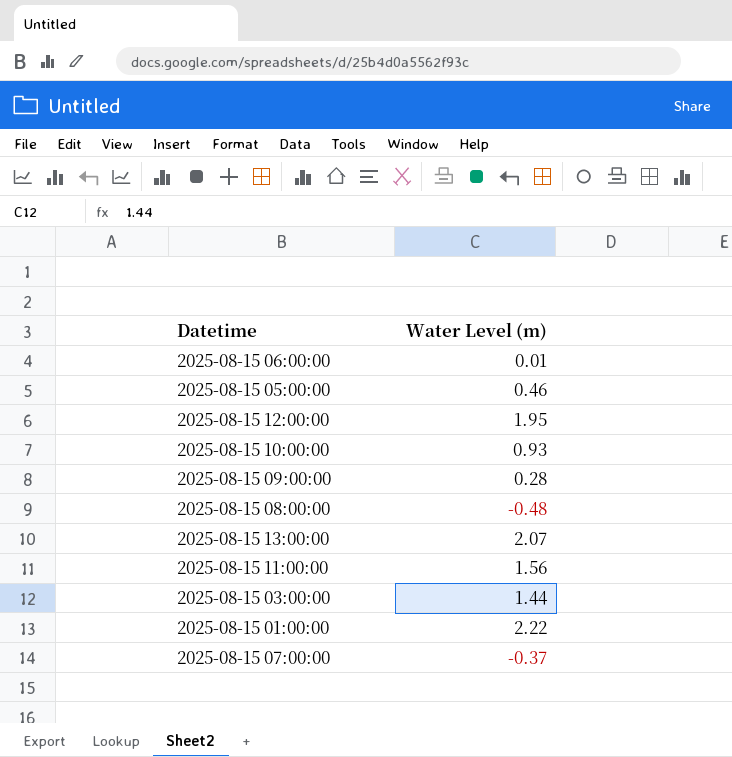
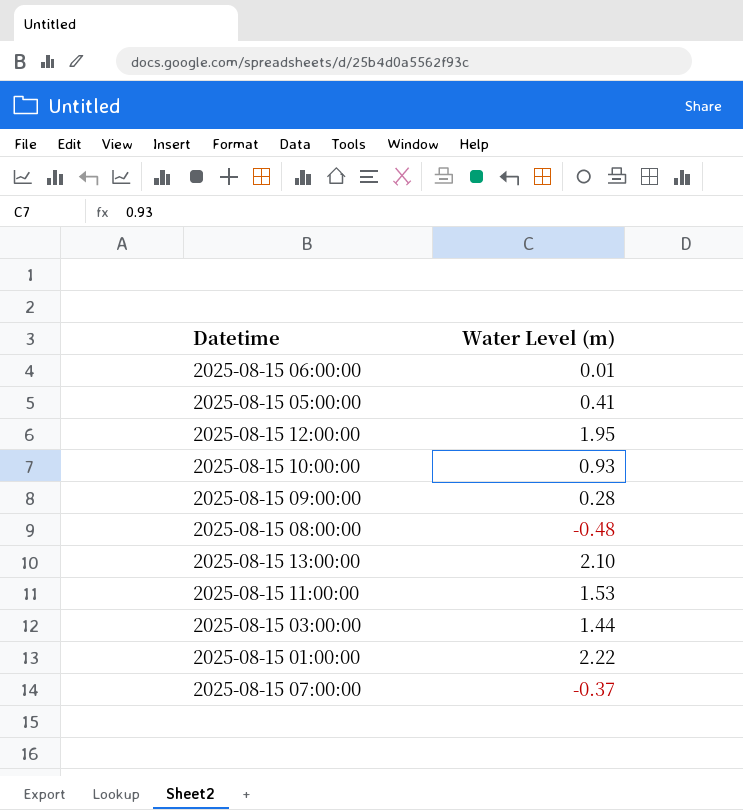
2025-08-15 05:00:00 | Water Level (m): 0.46 -> 0.41
2025-08-15 13:00:00 | Water Level (m): 2.07 -> 2.10
2025-08-15 11:00:00 | Water Level (m): 1.56 -> 1.53

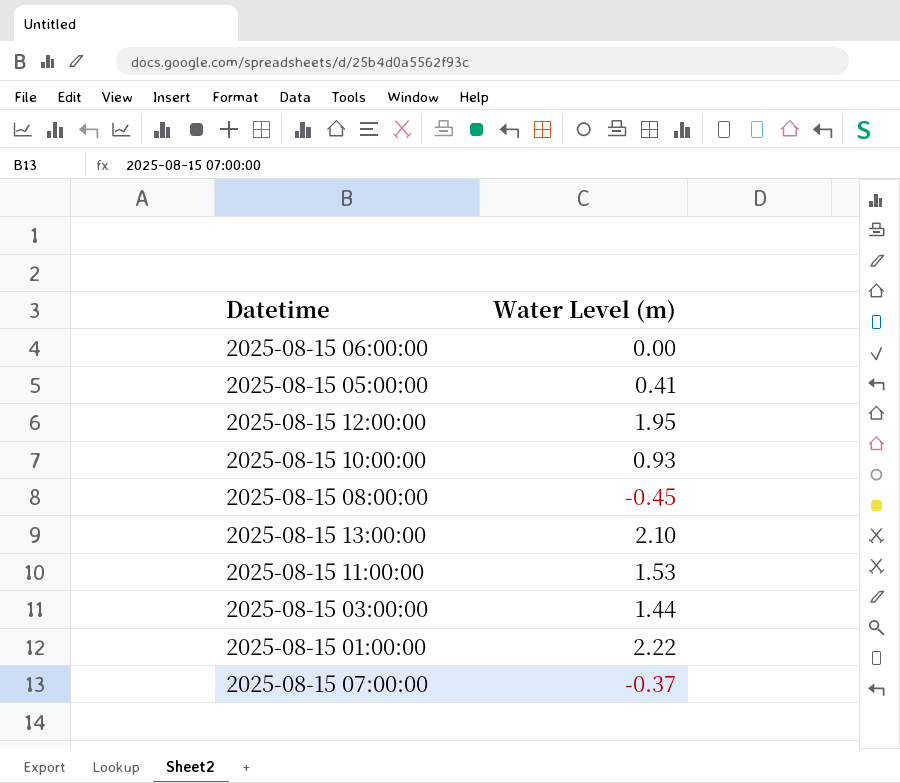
row 2025-08-15 09:00:00: 0.28 -> none
2025-08-15 06:00:00 | Water Level (m): 0.01 -> 0.00
2025-08-15 08:00:00 | Water Level (m): -0.48 -> -0.45

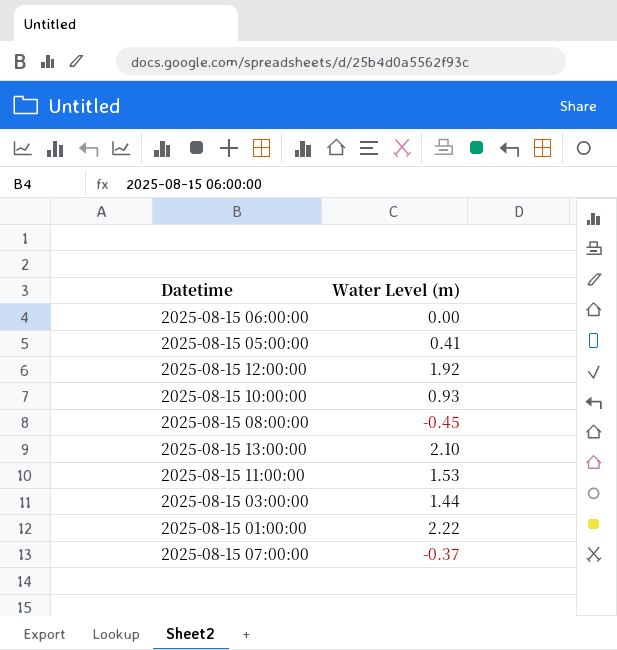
2025-08-15 12:00:00 | Water Level (m): 1.95 -> 1.92

